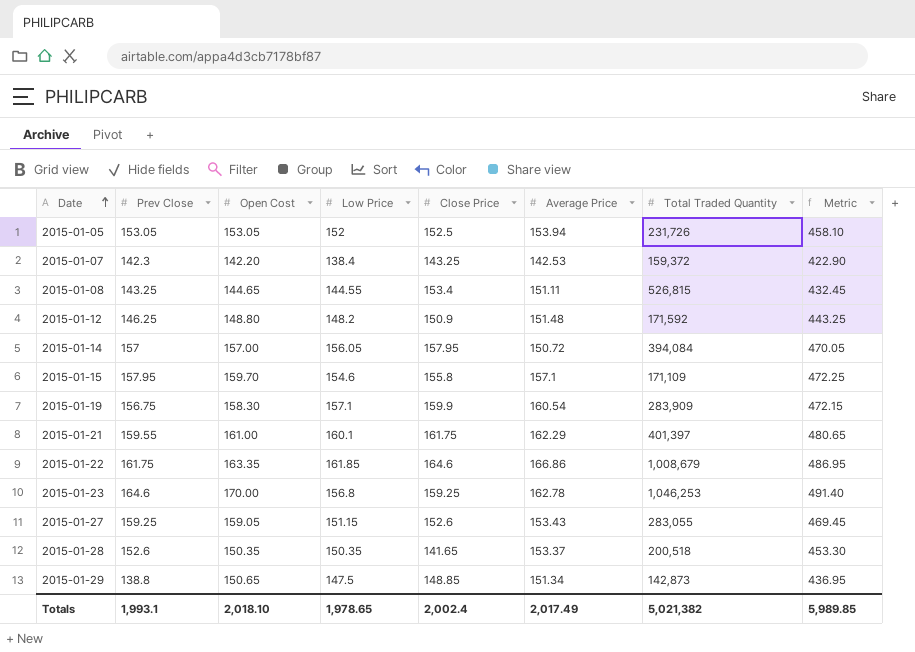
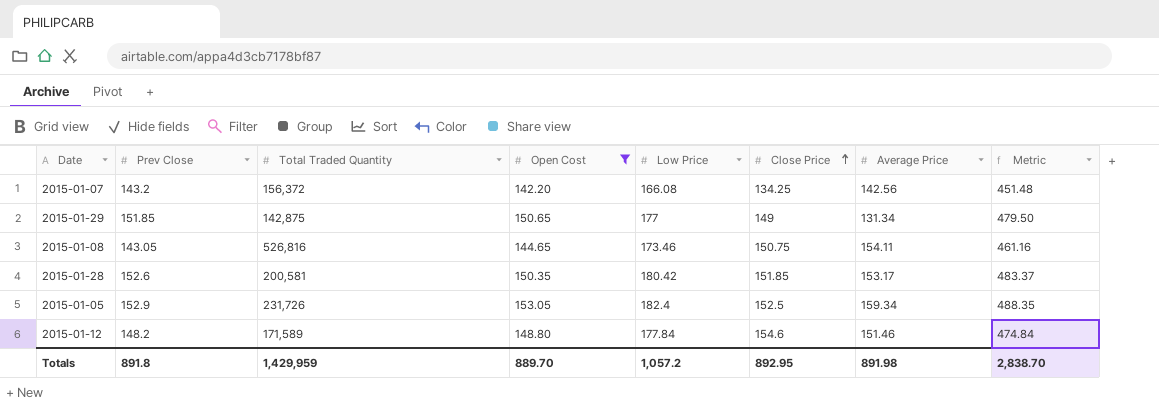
filter: none -> Open Cost <= 153.05
row order: Date ascending -> Close Price ascending
column Total Traded Quantity | position: 7 -> 3
2015-01-07 | Prev Close: 142.3 -> 143.2
2015-01-07 | Total Traded Quantity: 159,372 -> 156,372
2015-01-07 | Low Price: 138.4 -> 166.08
2015-01-07 | Close Price: 143.25 -> 134.25
2015-01-07 | Average Price: 142.53 -> 142.56
2015-01-07 | Metric: 422.90 -> 451.48
2015-01-29 | Prev Close: 138.8 -> 151.85
2015-01-29 | Total Traded Quantity: 142,873 -> 142,875
2015-01-29 | Low Price: 147.5 -> 177
2015-01-29 | Close Price: 148.85 -> 149
2015-01-29 | Average Price: 151.34 -> 131.34
2015-01-29 | Metric: 436.95 -> 479.50
2015-01-08 | Prev Close: 143.25 -> 143.05
2015-01-08 | Total Traded Quantity: 526,815 -> 526,816
2015-01-08 | Low Price: 144.55 -> 173.46
2015-01-08 | Close Price: 153.4 -> 150.75
2015-01-08 | Average Price: 151.11 -> 154.11
2015-01-08 | Metric: 432.45 -> 461.16
2015-01-28 | Total Traded Quantity: 200,518 -> 200,581
2015-01-28 | Low Price: 150.35 -> 180.42
2015-01-28 | Close Price: 141.65 -> 151.85
2015-01-28 | Average Price: 153.37 -> 153.17
2015-01-28 | Metric: 453.30 -> 483.37
2015-01-05 | Prev Close: 153.05 -> 152.9
2015-01-05 | Low Price: 152 -> 182.4
2015-01-05 | Average Price: 153.94 -> 159.34
2015-01-05 | Metric: 458.10 -> 488.35
2015-01-12 | Prev Close: 146.25 -> 148.2
2015-01-12 | Total Traded Quantity: 171,592 -> 171,589
2015-01-12 | Low Price: 148.2 -> 177.84
2015-01-12 | Close Price: 150.9 -> 154.6
2015-01-12 | Average Price: 151.48 -> 151.46
2015-01-12 | Metric: 443.25 -> 474.84
Totals | Prev Close: 1,993.1 -> 891.8
Totals | Total Traded Quantity: 5,021,382 -> 1,429,959
Totals | Open Cost: 2,018.10 -> 889.70
Totals | Low Price: 1,978.65 -> 1,057.2
Totals | Close Price: 2,002.4 -> 892.95
Totals | Average Price: 2,017.49 -> 891.98
Totals | Metric: 5,989.85 -> 2,838.70

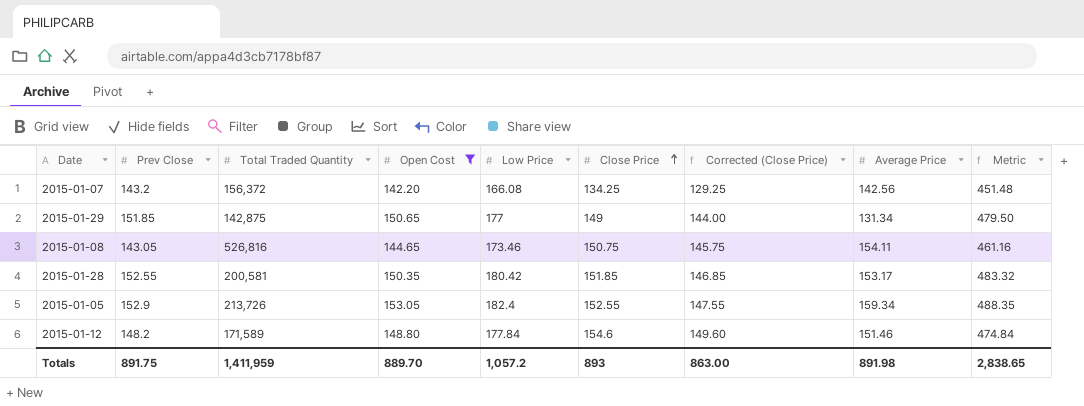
column Corrected (Close Price) | formula: none -> [Close Price] - 5
2015-01-28 | Prev Close: 152.6 -> 152.55
2015-01-28 | Metric: 483.37 -> 483.32
2015-01-05 | Total Traded Quantity: 231,726 -> 213,726
2015-01-05 | Close Price: 152.5 -> 152.55
Totals | Prev Close: 891.8 -> 891.75
Totals | Total Traded Quantity: 1,429,959 -> 1,411,959
Totals | Close Price: 892.95 -> 893
Totals | Metric: 2,838.70 -> 2,838.65

